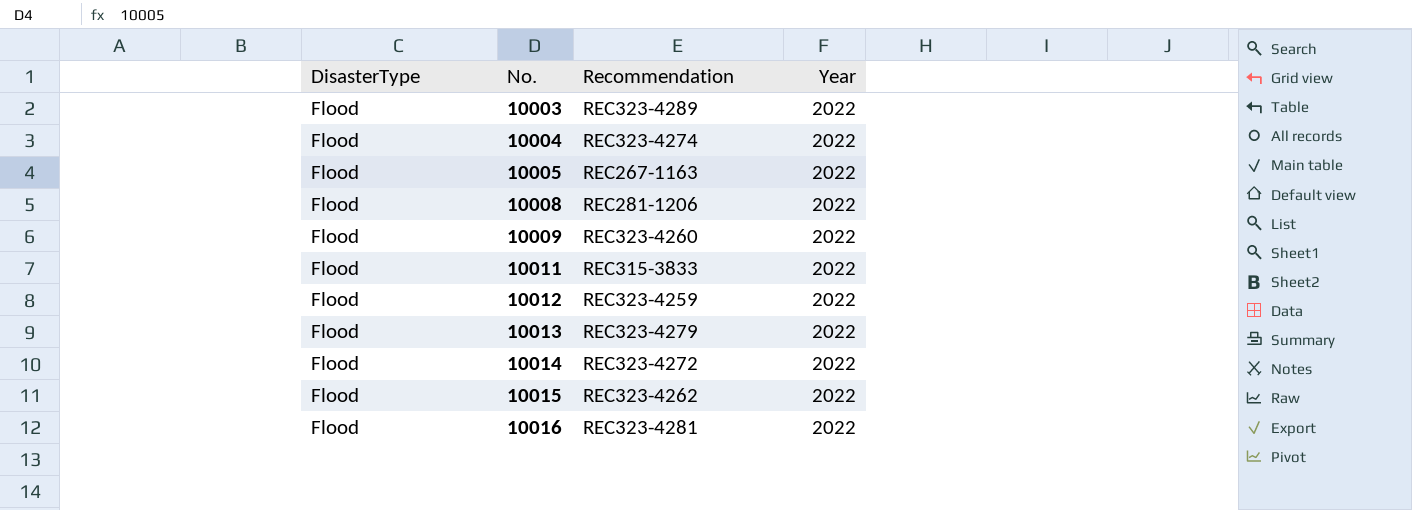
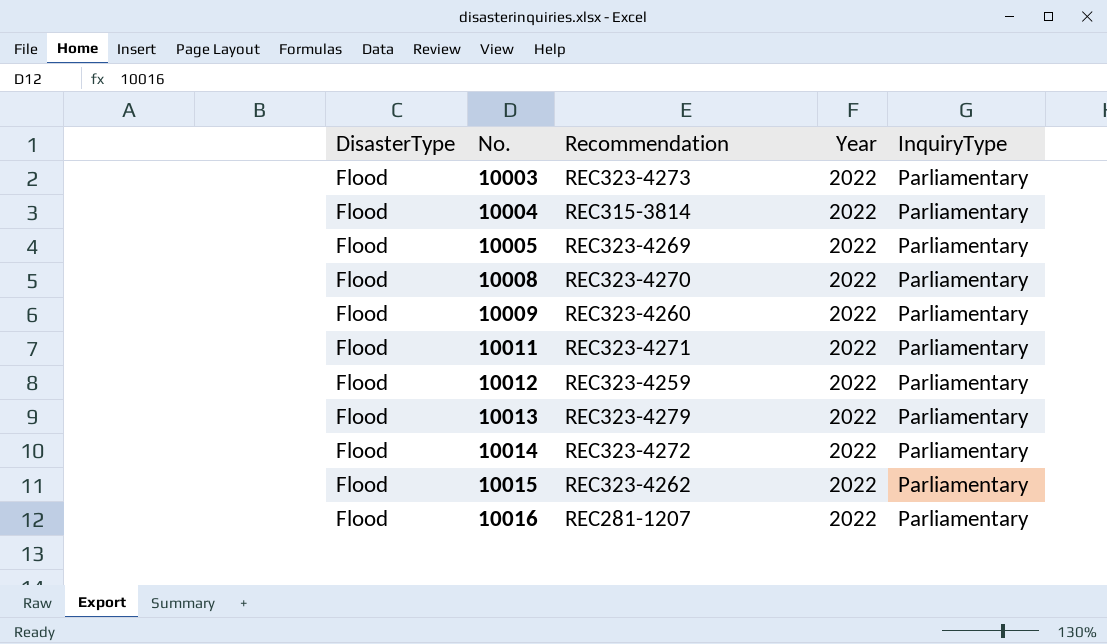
column InquiryType | position: none -> 5
10003 | Recommendation: REC323-4289 -> REC323-4273
10004 | Recommendation: REC323-4274 -> REC315-3814
10005 | Recommendation: REC267-1163 -> REC323-4269
10008 | Recommendation: REC281-1206 -> REC323-4270
10011 | Recommendation: REC315-3833 -> REC323-4271
10016 | Recommendation: REC323-4281 -> REC281-1207

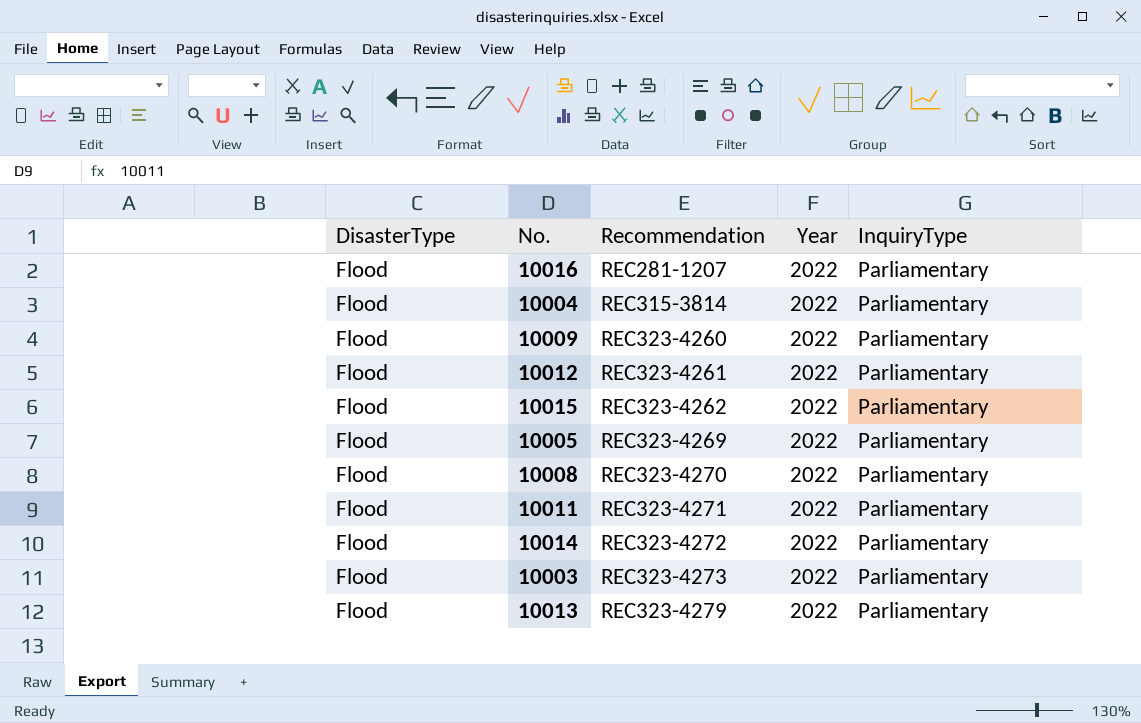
row order: No. ascending -> Recommendation ascending
10012 | Recommendation: REC323-4259 -> REC323-4261

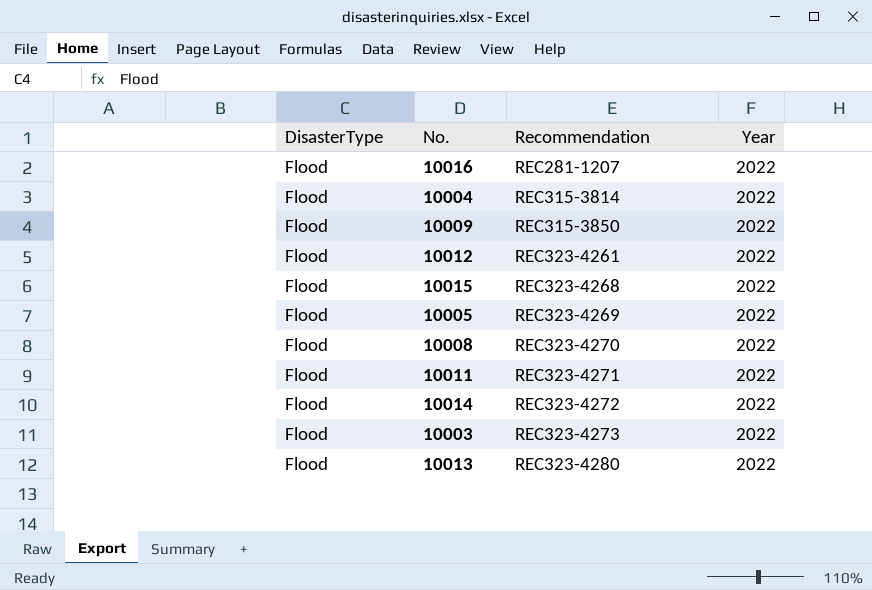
column InquiryType | position: 5 -> none
10009 | Recommendation: REC323-4260 -> REC315-3850
10015 | Recommendation: REC323-4262 -> REC323-4268
10013 | Recommendation: REC323-4279 -> REC323-4280

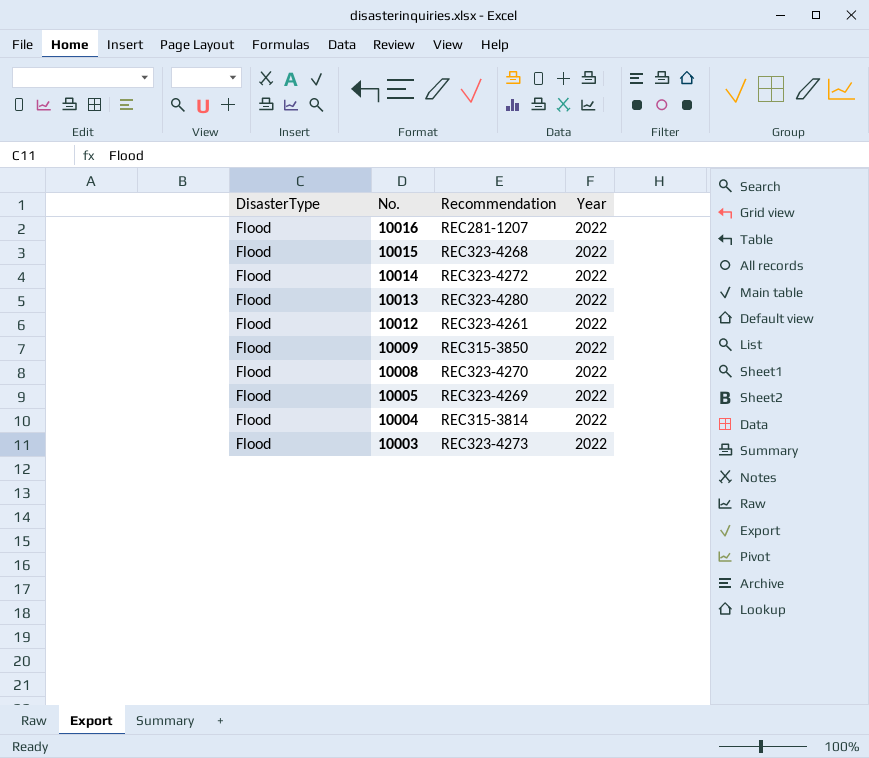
row order: Recommendation ascending -> No. descending
row 10011: Flood | REC323-4271 | 2022 -> none

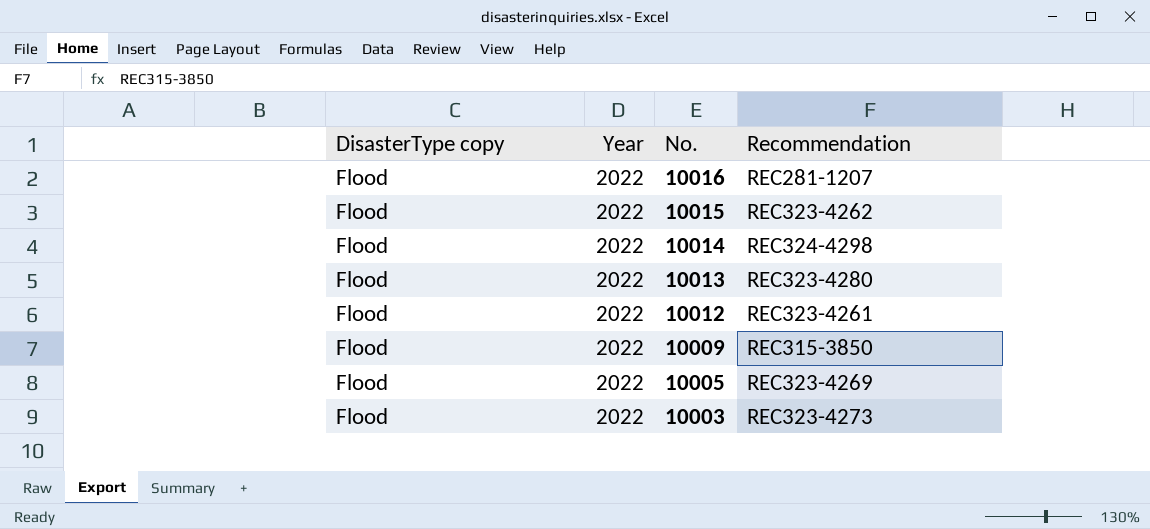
column name: DisasterType -> DisasterType copy
column Year | position: 4 -> 2
row 10008: Flood | REC323-4270 | 2022 -> none
row 10004: Flood | REC315-3814 | 2022 -> none
10015 | Recommendation: REC323-4268 -> REC323-4262
10014 | Recommendation: REC323-4272 -> REC324-4298

